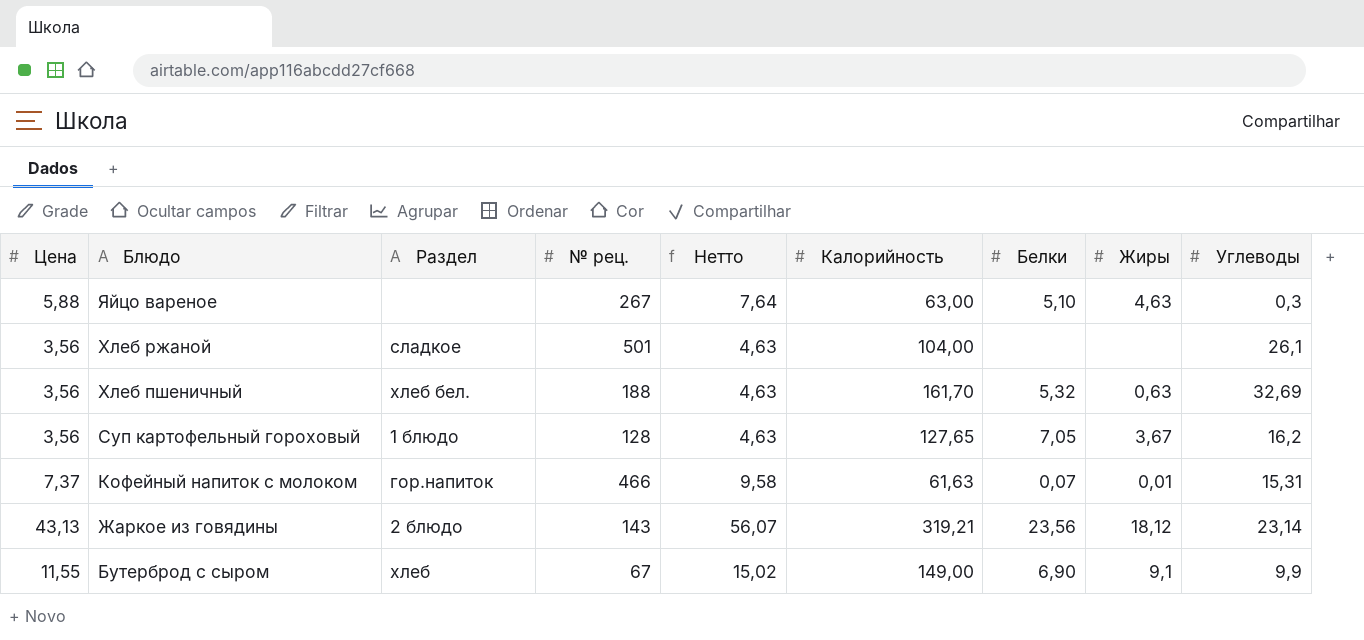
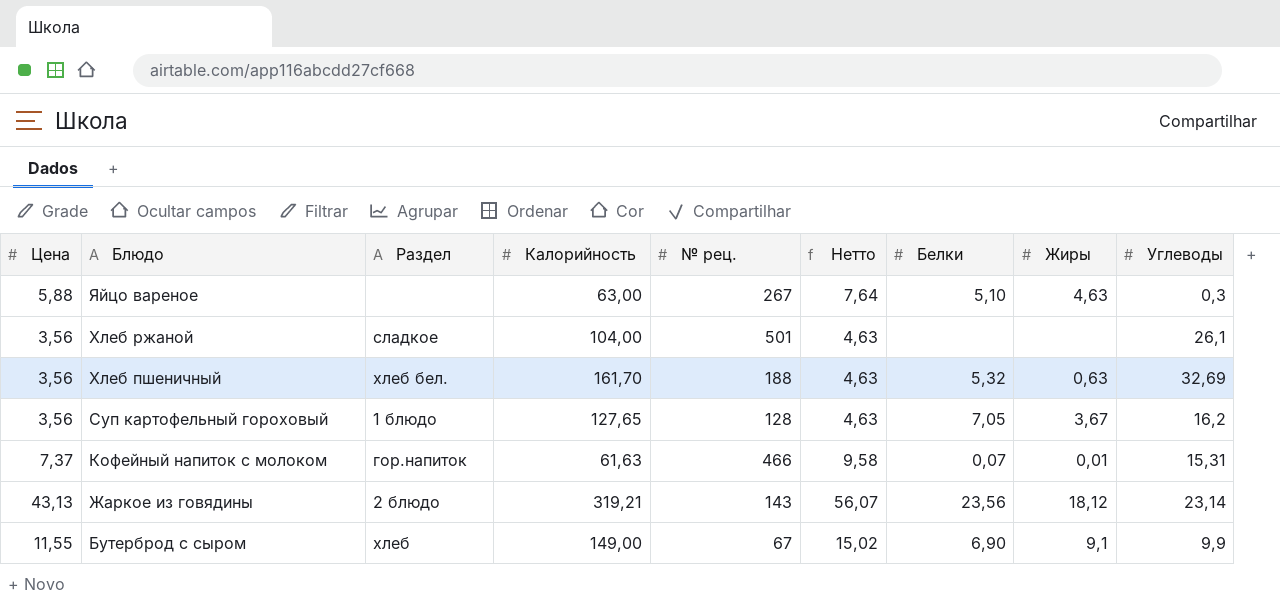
column Калорийность | position: 6 -> 4

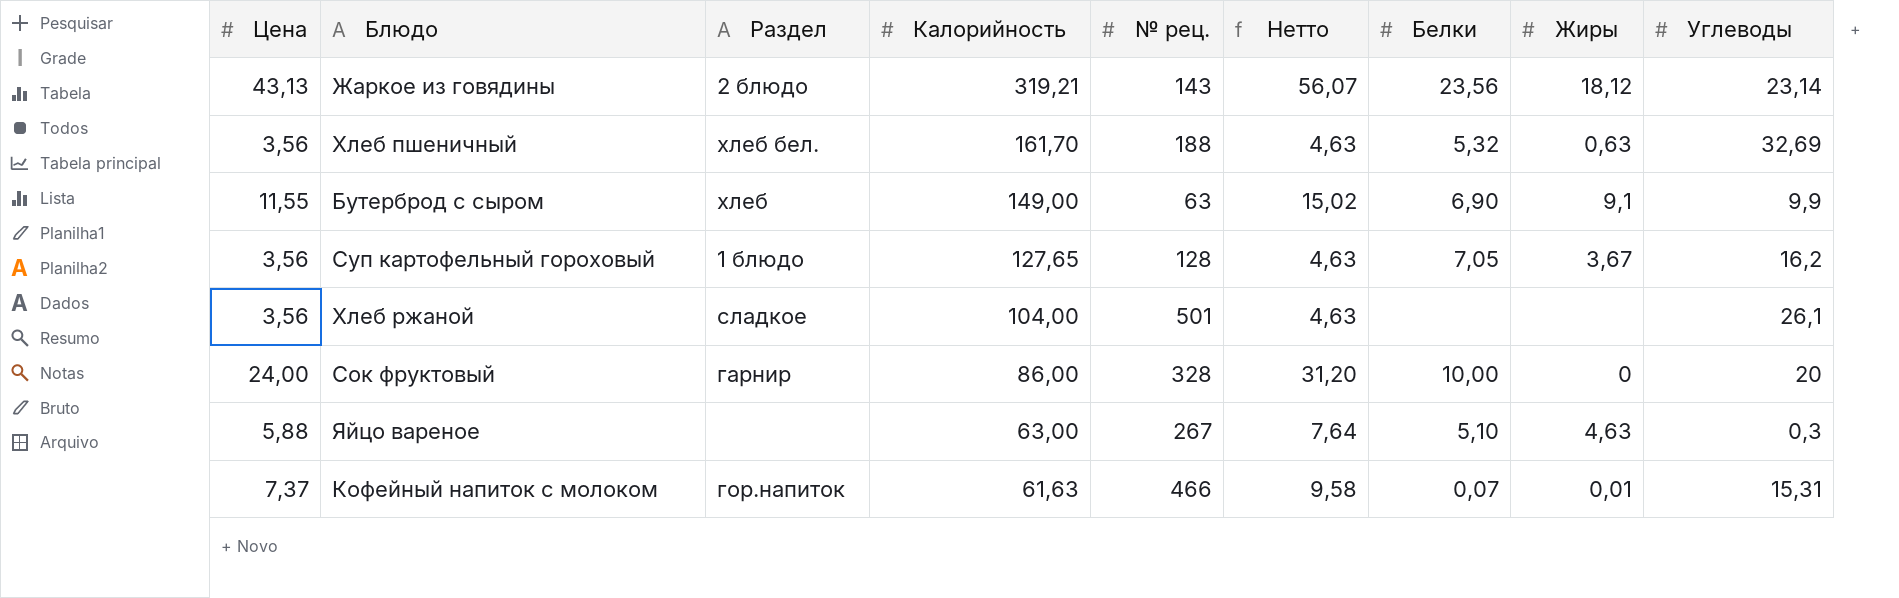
row order: Блюдо descending -> Калорийность descending
Бутерброд с сыром | № рец.: 67 -> 63
row Сок фруктовый: none -> 24,00 | гарнир | 86,00 | 328 | 31,20 | 10,00 | 0 | 20

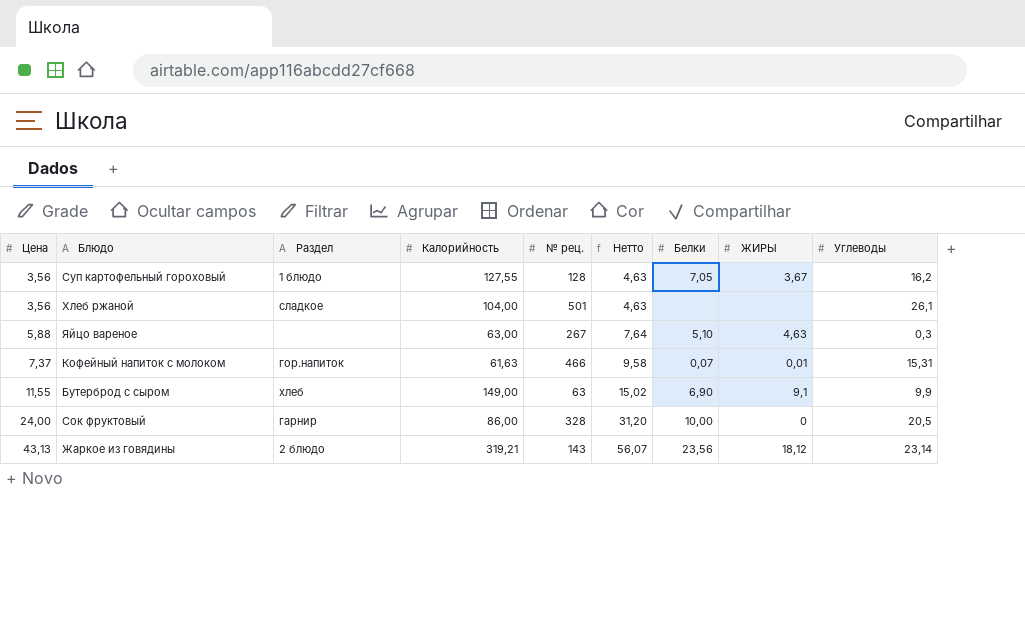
row order: Калорийность descending -> Цена ascending
column name: Жиры -> ЖИРЫ
row Хлеб пшеничный: 3,56 | хлеб бел. | 161,70 | 188 | 4,63 | 5,32 | 0,63 | 32,69 -> none
Суп картофельный гороховый | Калорийность: 127,65 -> 127,55
Сок фруктовый | Углеводы: 20 -> 20,5

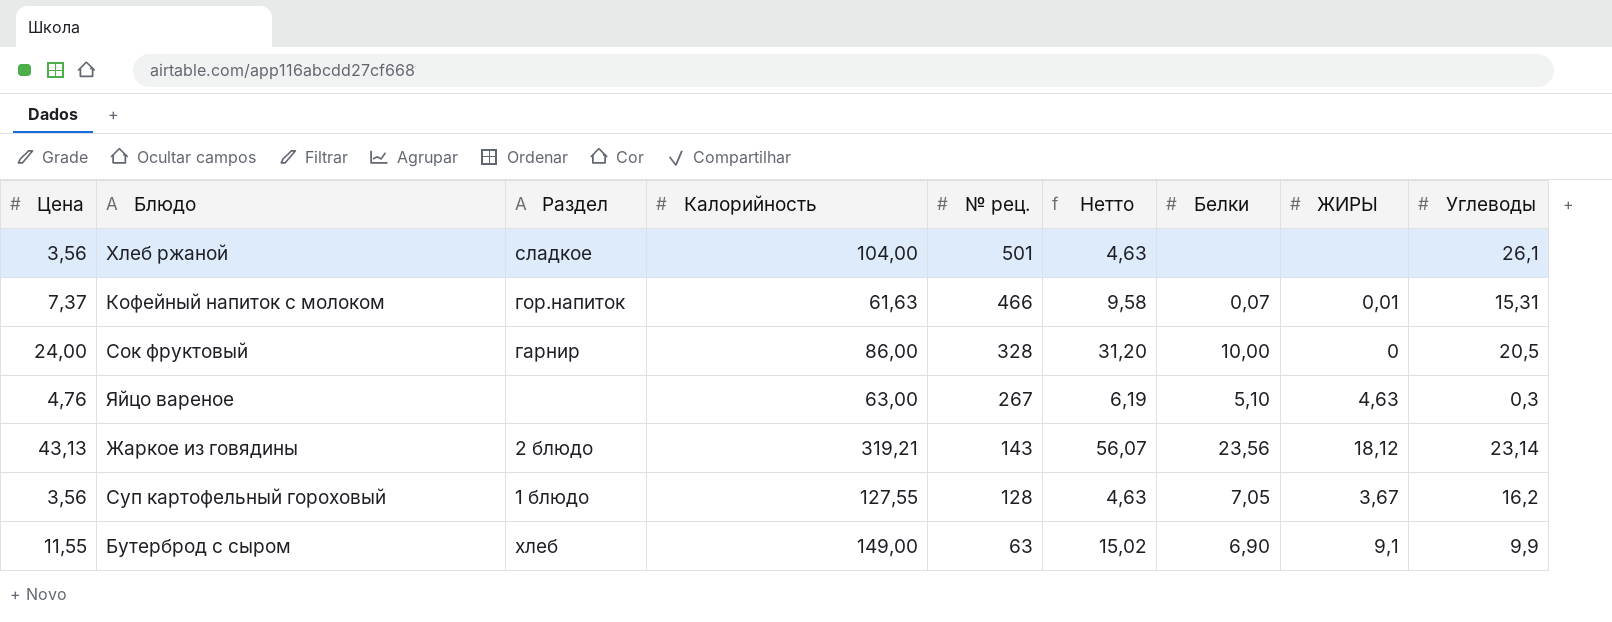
row order: Цена ascending -> № рец. descending
Яйцо вареное | Цена: 5,88 -> 4,76
Яйцо вареное | Нетто: 7,64 -> 6,19

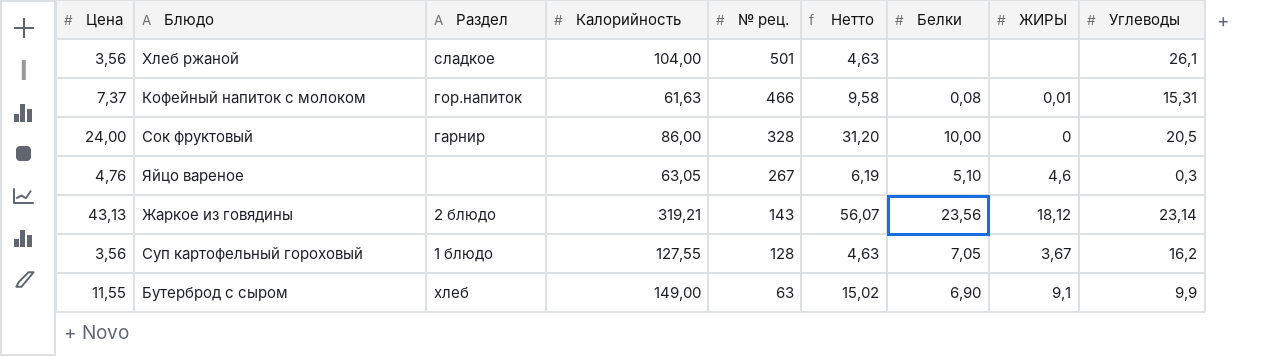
Кофейный напиток с молоком | Белки: 0,07 -> 0,08
Яйцо вареное | Калорийность: 63,00 -> 63,05
Яйцо вареное | ЖИРЫ: 4,63 -> 4,6

